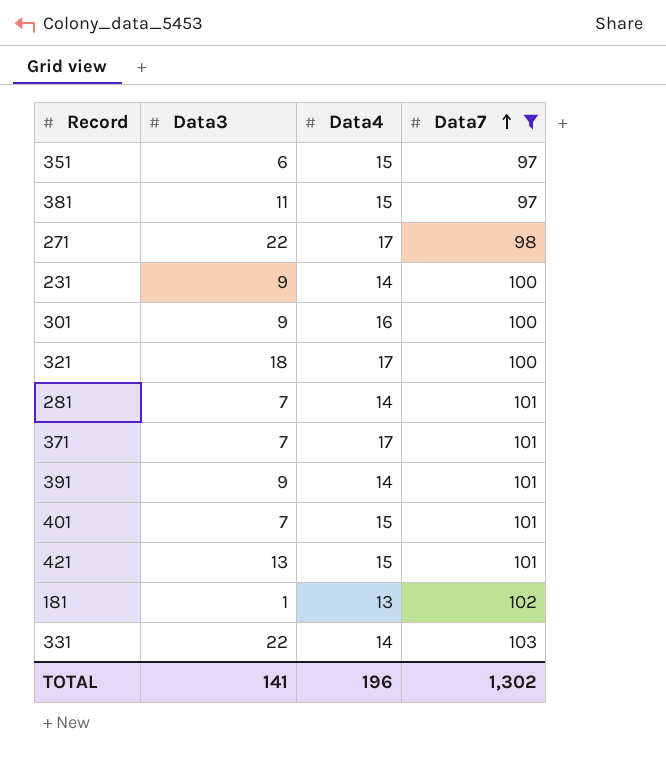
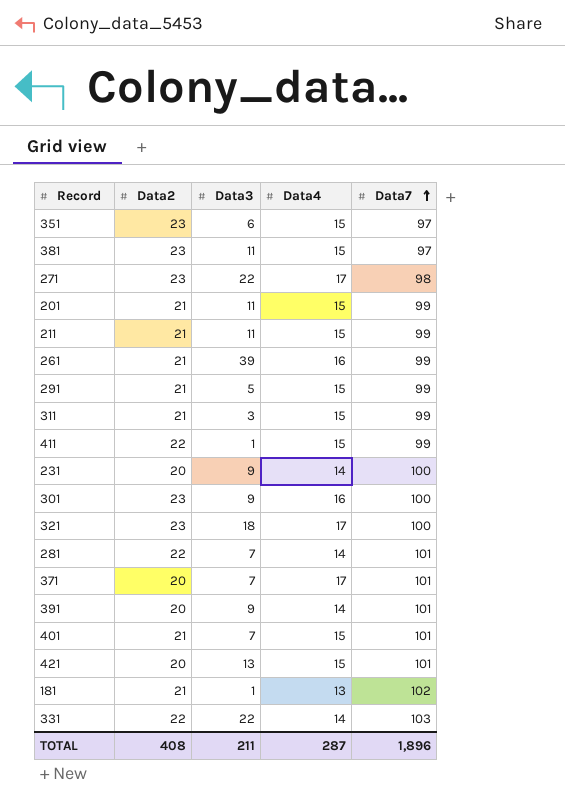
filter: Data7 != 99 -> none
column Data2 | position: none -> 2
TOTAL | Data3: 141 -> 211
TOTAL | Data4: 196 -> 287
TOTAL | Data7: 1,302 -> 1,896

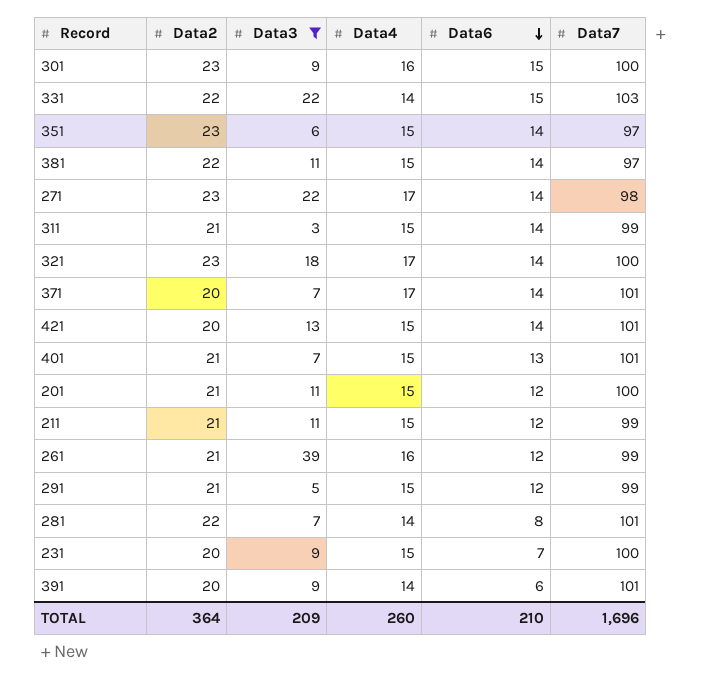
filter: none -> Data3 != 1
row order: Data7 ascending -> Data6 descending
column Data6 | position: none -> 5
381 | Data2: 23 -> 22
201 | Data7: 99 -> 100
231 | Data4: 14 -> 15
TOTAL | Data2: 408 -> 364
TOTAL | Data3: 211 -> 209
TOTAL | Data4: 287 -> 260
TOTAL | Data7: 1,896 -> 1,696

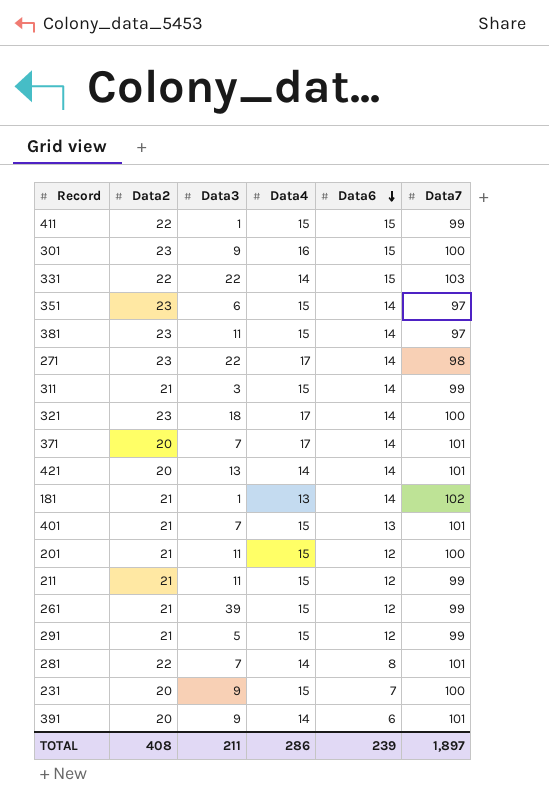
filter: Data3 != 1 -> none
381 | Data2: 22 -> 23
421 | Data4: 15 -> 14
261 | Data4: 16 -> 15
TOTAL | Data2: 364 -> 408
TOTAL | Data3: 209 -> 211
TOTAL | Data4: 260 -> 286
TOTAL | Data6: 210 -> 239
TOTAL | Data7: 1,696 -> 1,897

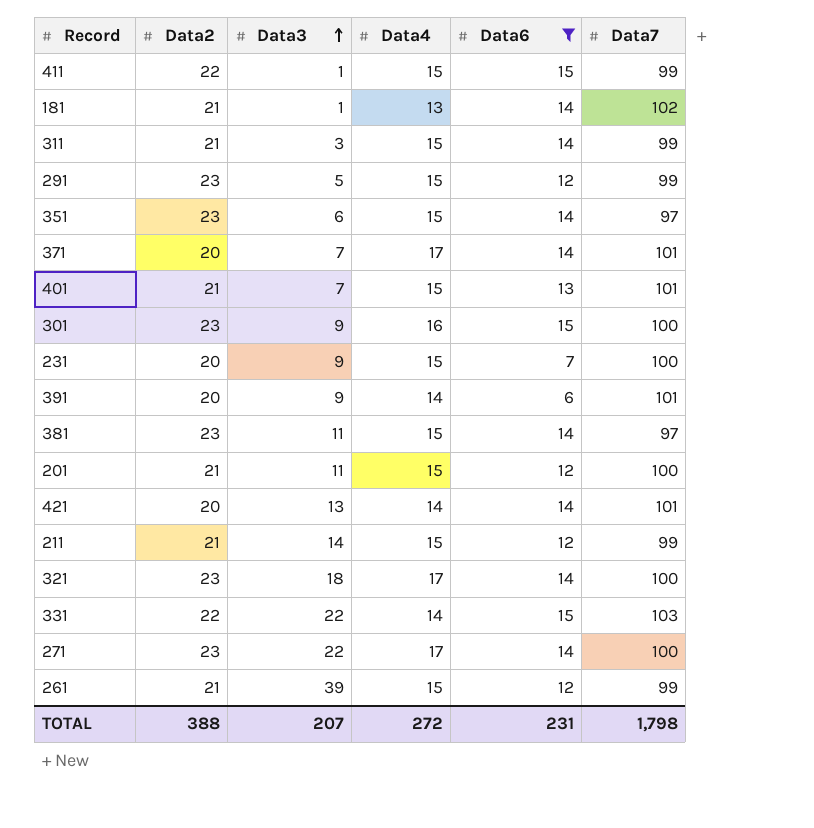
filter: none -> Data6 != 8
row order: Data6 descending -> Data3 ascending
291 | Data2: 21 -> 23
211 | Data3: 11 -> 14
271 | Data7: 98 -> 100
TOTAL | Data2: 408 -> 388
TOTAL | Data3: 211 -> 207
TOTAL | Data4: 286 -> 272
TOTAL | Data6: 239 -> 231
TOTAL | Data7: 1,897 -> 1,798

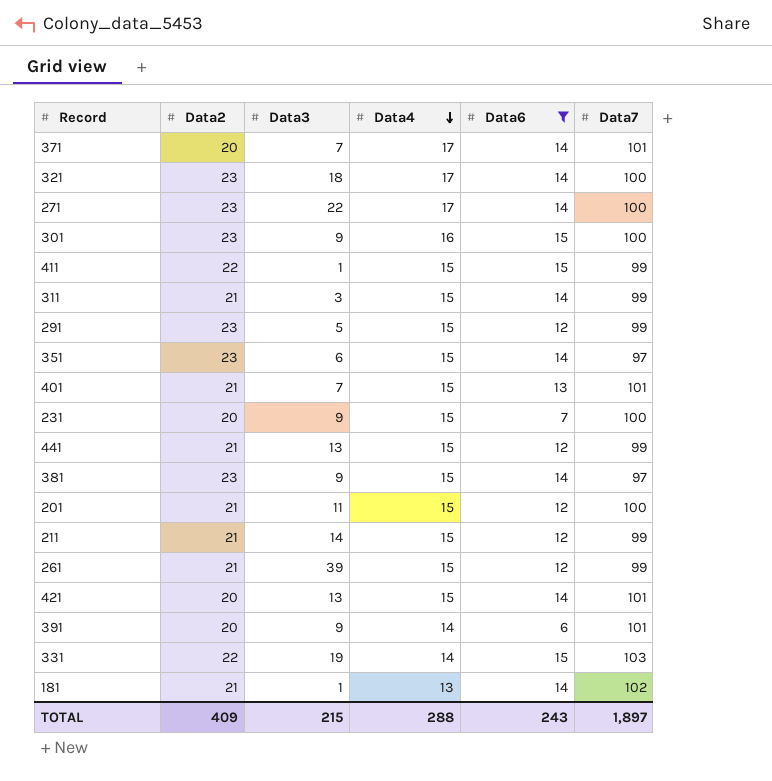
row order: Data3 ascending -> Data4 descending
row 441: none -> 21 | 13 | 15 | 12 | 99
381 | Data3: 11 -> 9
421 | Data4: 14 -> 15
331 | Data3: 22 -> 19
TOTAL | Data2: 388 -> 409
TOTAL | Data3: 207 -> 215
TOTAL | Data4: 272 -> 288
TOTAL | Data6: 231 -> 243
TOTAL | Data7: 1,798 -> 1,897

